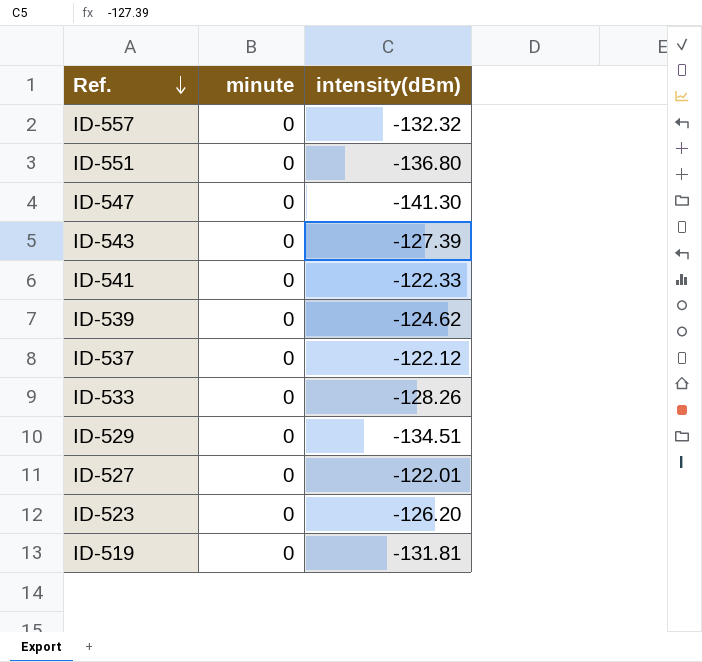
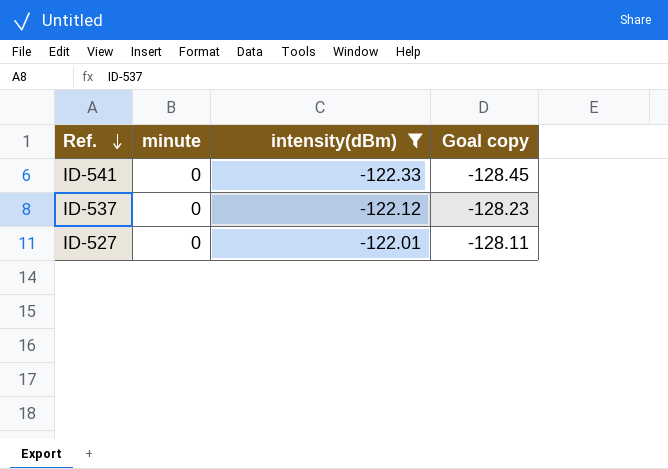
filter: none -> intensity(dBm) >= -122.33
column Goal copy | formula: none -> [intensity(dBm)] * 1.05

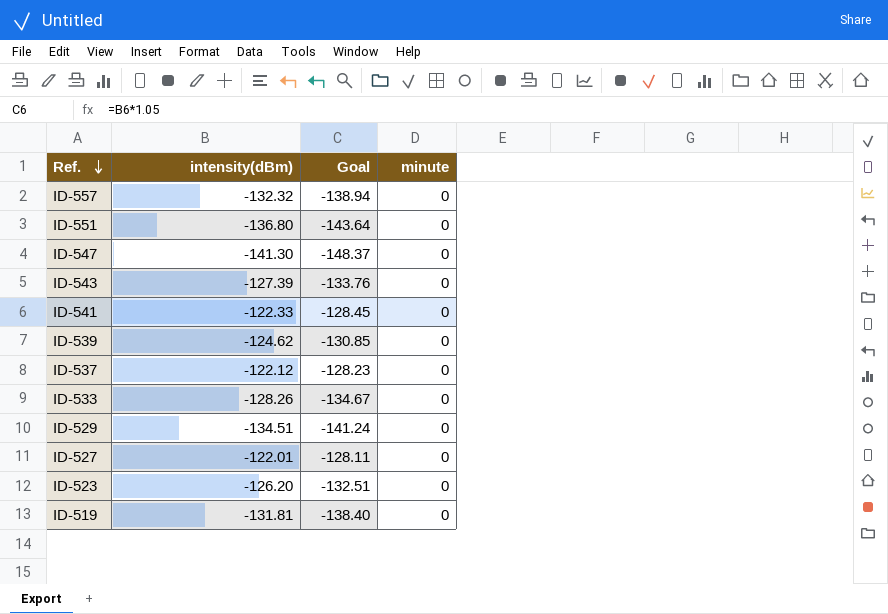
filter: intensity(dBm) >= -122.33 -> none
column name: Goal copy -> Goal
column minute | position: 2 -> 4

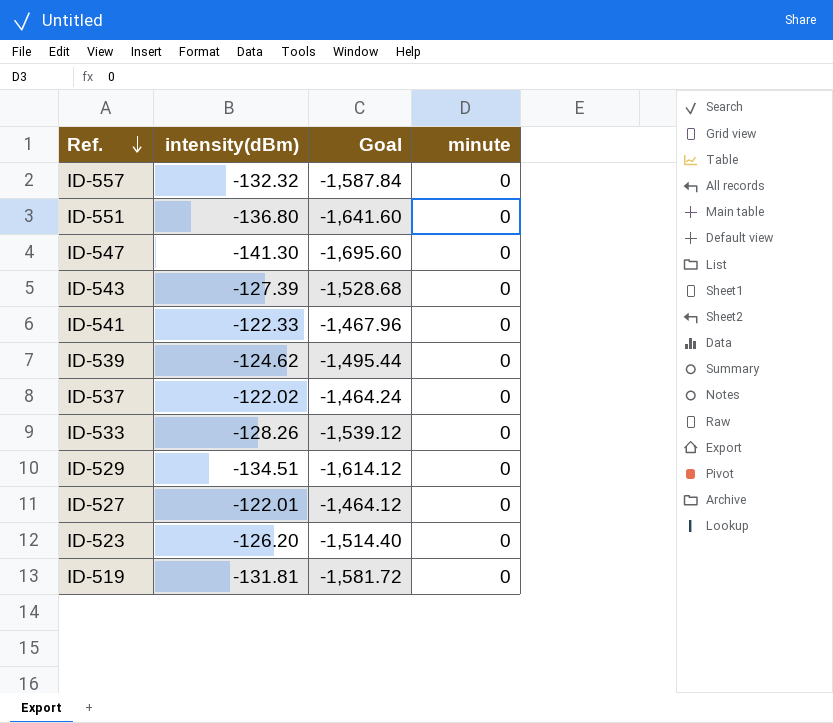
column Goal | formula: [intensity(dBm)] * 1.05 -> [intensity(dBm)] * 12
ID-537 | intensity(dBm): -122.12 -> -122.02

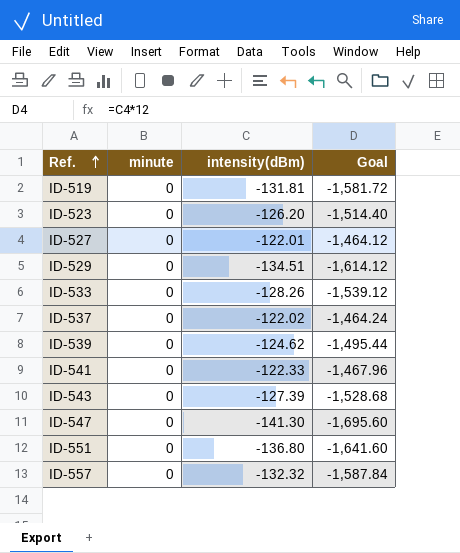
row order: Ref. descending -> Ref. ascending
column minute | position: 4 -> 2

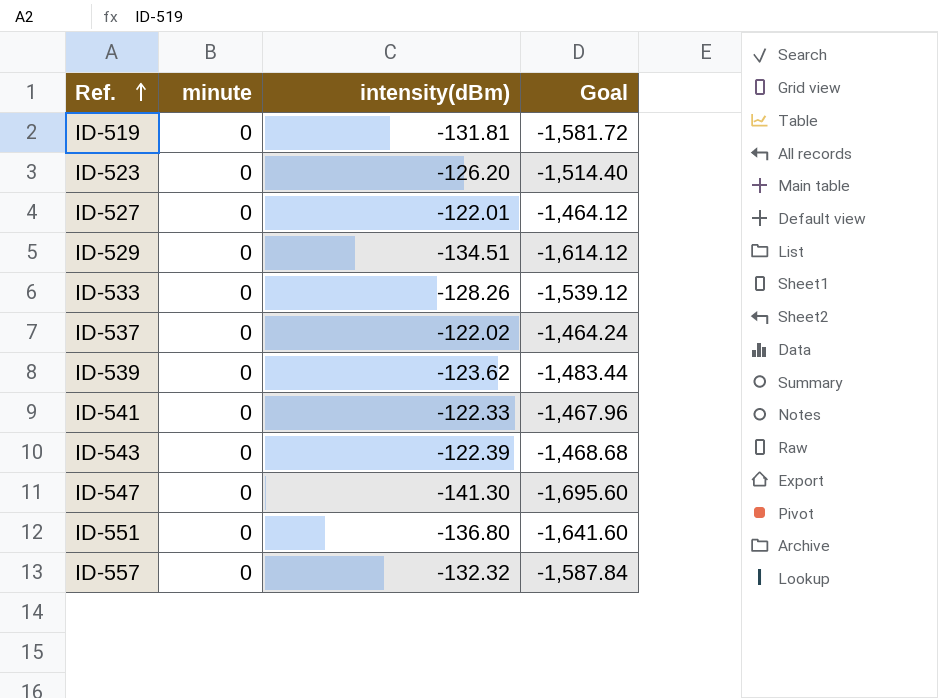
ID-539 | intensity(dBm): -124.62 -> -123.62
ID-539 | Goal: -1,495.44 -> -1,483.44
ID-543 | intensity(dBm): -127.39 -> -122.39
ID-543 | Goal: -1,528.68 -> -1,468.68

